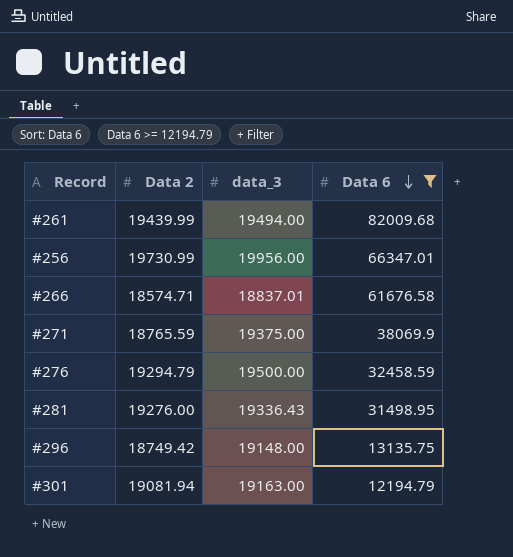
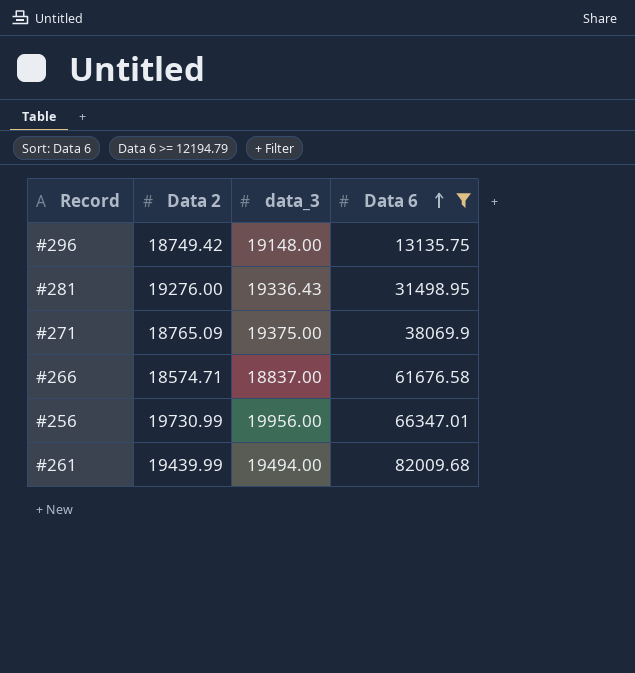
row order: Data 6 descending -> Data 6 ascending
row #276: 19294.79 | 19500.00 | 32458.59 -> none
row #301: 19081.94 | 19163.00 | 12194.79 -> none
#271 | Data 2: 18765.59 -> 18765.09
#266 | data_3: 18837.01 -> 18837.00

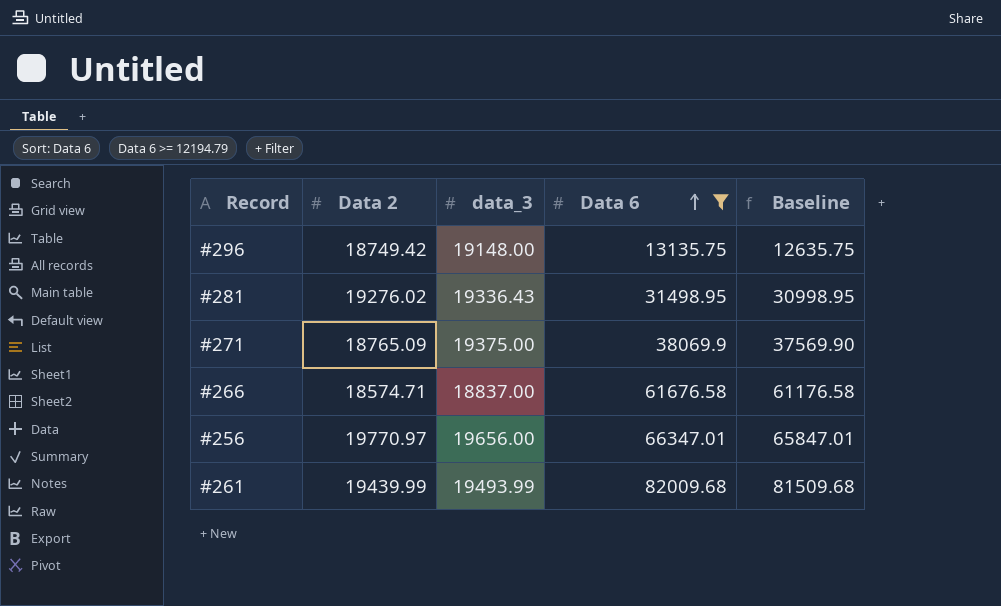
column Baseline | formula: none -> [Data 6] - 500
#281 | Data 2: 19276.00 -> 19276.02
#256 | Data 2: 19730.99 -> 19770.97
#256 | data_3: 19956.00 -> 19656.00
#261 | data_3: 19494.00 -> 19493.99

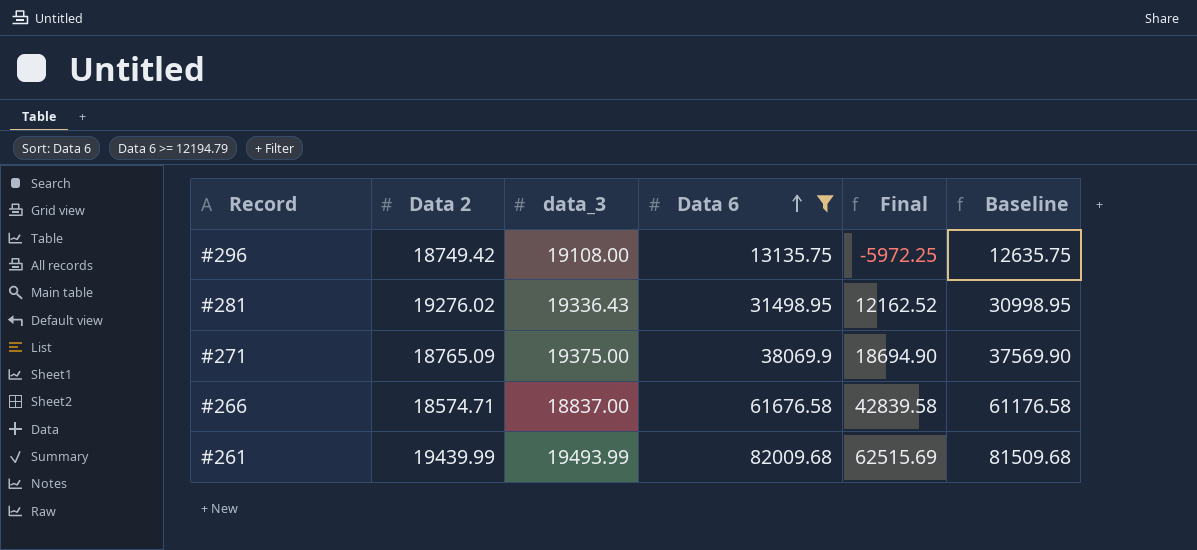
column Final | formula: none -> [Data 6] - [data_3]
row #256: 19770.97 | 19656.00 | 66347.01 | 65847.01 -> none
#296 | data_3: 19148.00 -> 19108.00

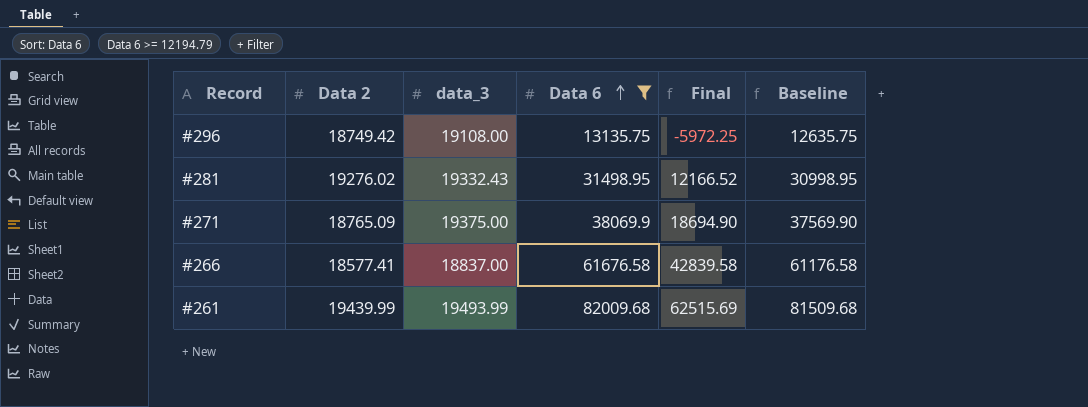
#281 | data_3: 19336.43 -> 19332.43
#281 | Final: 12162.52 -> 12166.52
#266 | Data 2: 18574.71 -> 18577.41

